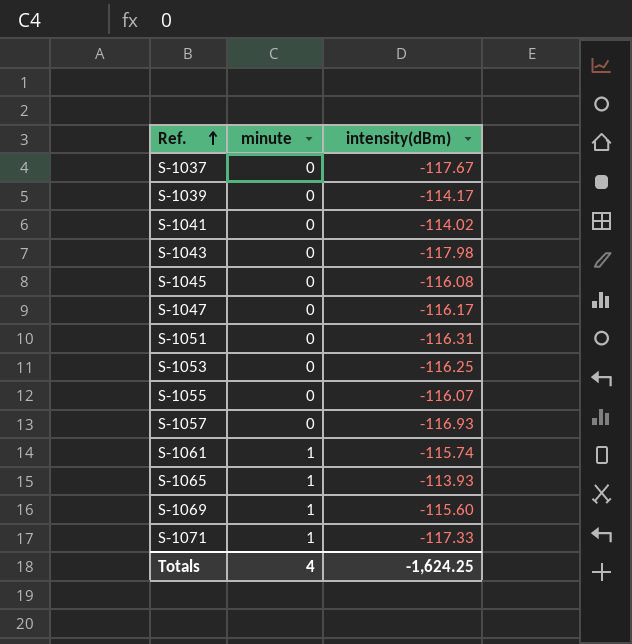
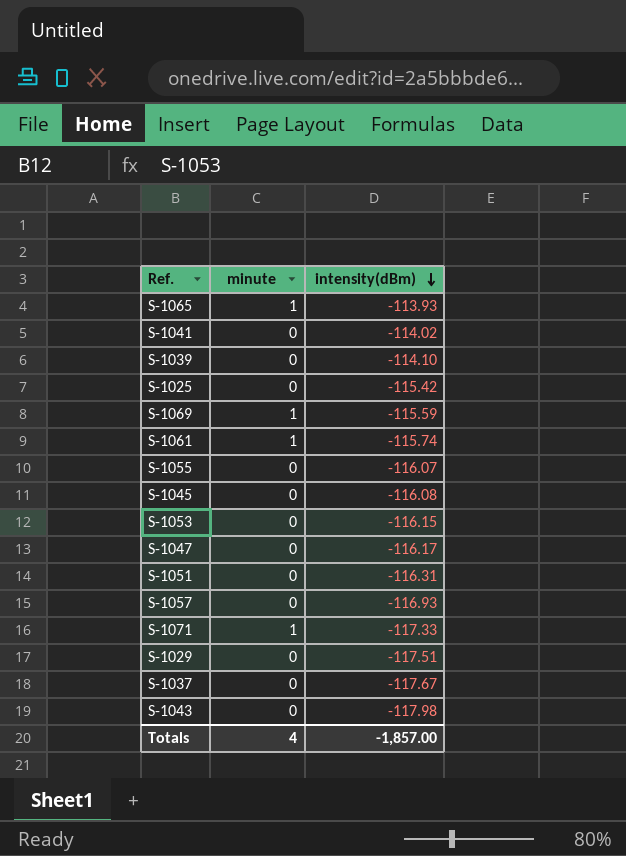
row order: Ref. ascending -> intensity(dBm) descending
S-1039 | intensity(dBm): -114.17 -> -114.10
row S-1025: none -> 0 | -115.42
S-1069 | intensity(dBm): -115.60 -> -115.59
S-1053 | intensity(dBm): -116.25 -> -116.15
row S-1029: none -> 0 | -117.51
Totals | intensity(dBm): -1,624.25 -> -1,857.00

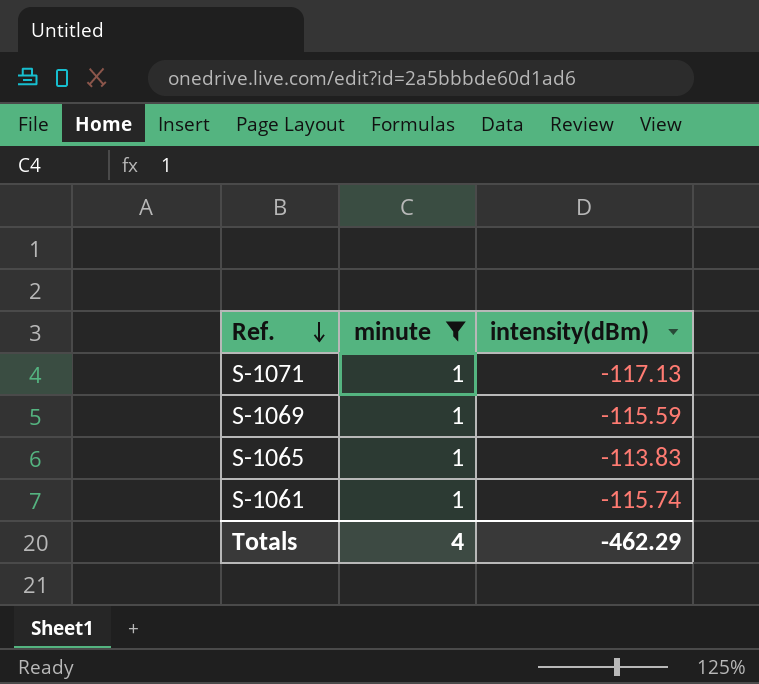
filter: none -> minute = 1
row order: intensity(dBm) descending -> Ref. descending
S-1071 | intensity(dBm): -117.33 -> -117.13
S-1065 | intensity(dBm): -113.93 -> -113.83
Totals | intensity(dBm): -1,857.00 -> -462.29

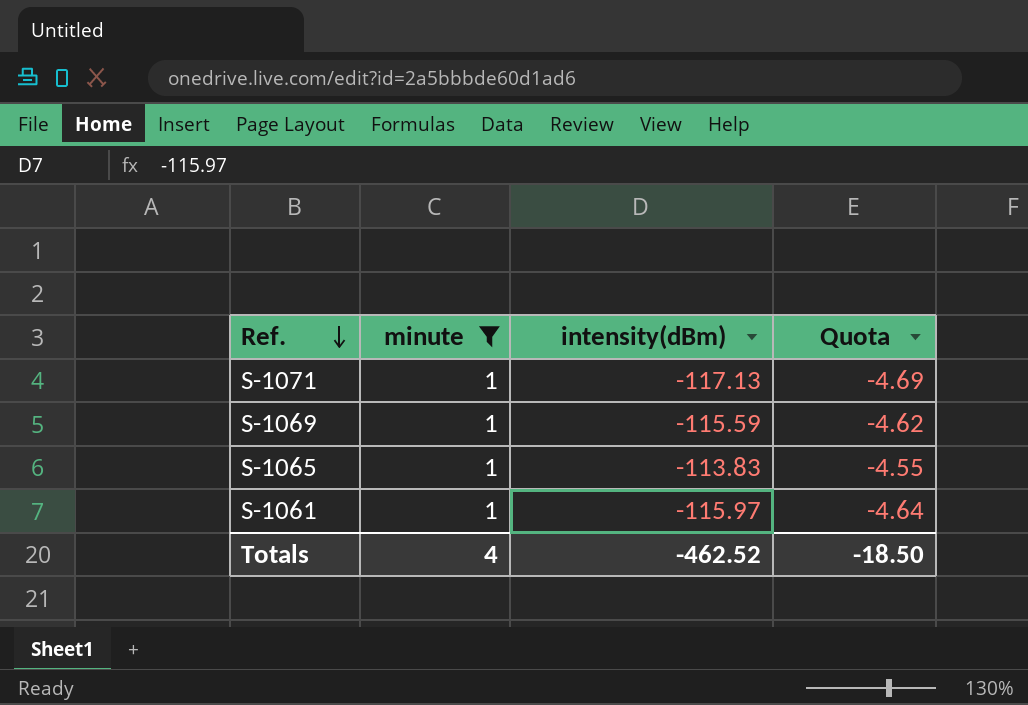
column Quota | formula: none -> [intensity(dBm)] * 0.04
S-1061 | intensity(dBm): -115.74 -> -115.97
Totals | intensity(dBm): -462.29 -> -462.52

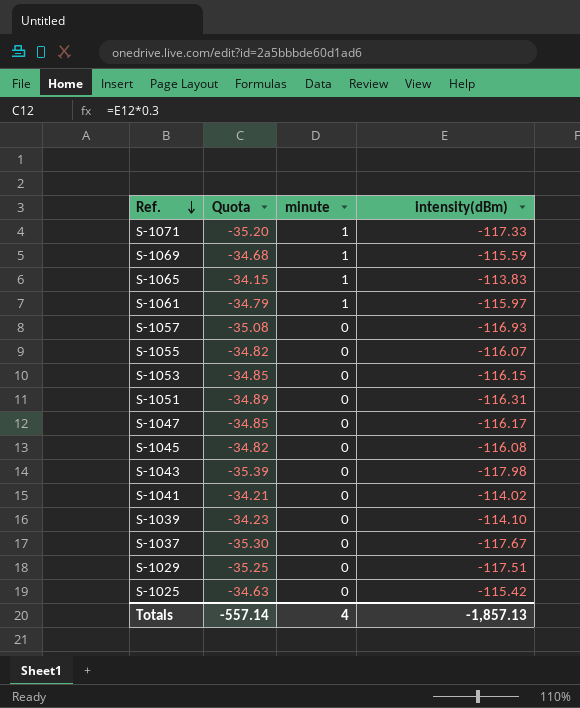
filter: minute = 1 -> none
column Quota | formula: [intensity(dBm)] * 0.04 -> [intensity(dBm)] * 0.3
column Quota | position: 4 -> 2
S-1071 | intensity(dBm): -117.13 -> -117.33
Totals | Quota: -18.50 -> -557.14
Totals | intensity(dBm): -462.52 -> -1,857.13

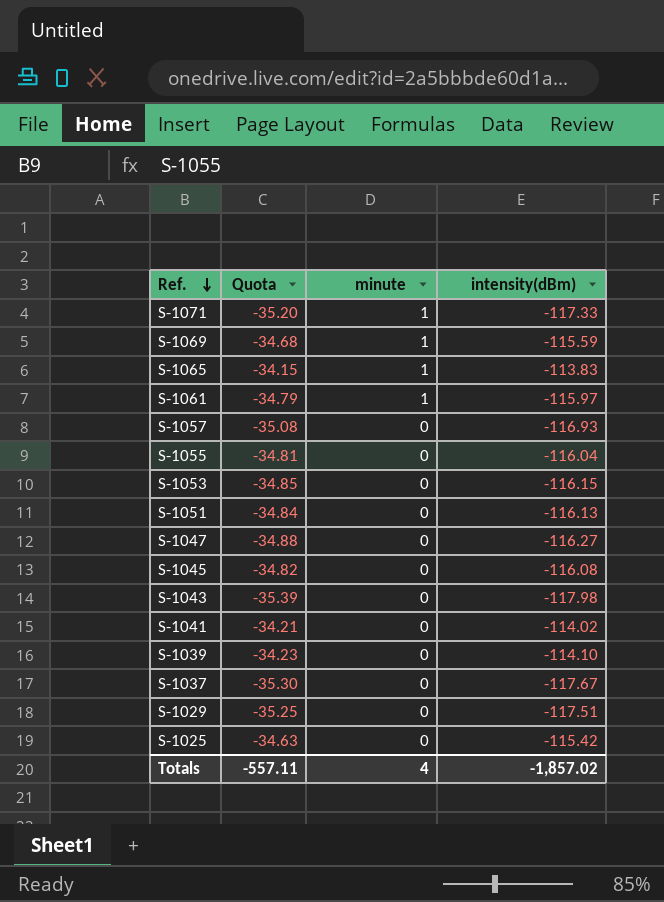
S-1055 | Quota: -34.82 -> -34.81
S-1055 | intensity(dBm): -116.07 -> -116.04
S-1051 | Quota: -34.89 -> -34.84
S-1051 | intensity(dBm): -116.31 -> -116.13
S-1047 | Quota: -34.85 -> -34.88
S-1047 | intensity(dBm): -116.17 -> -116.27
Totals | Quota: -557.14 -> -557.11
Totals | intensity(dBm): -1,857.13 -> -1,857.02

